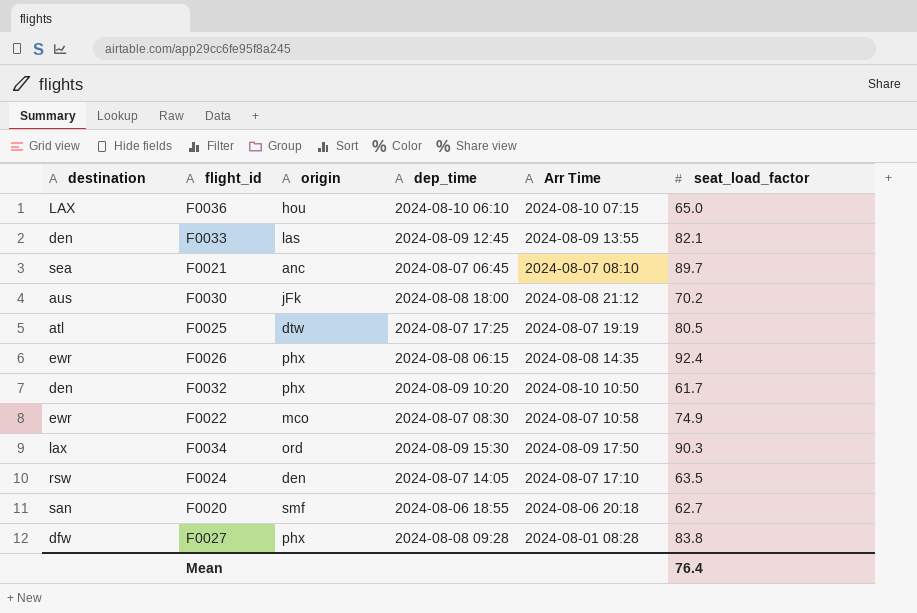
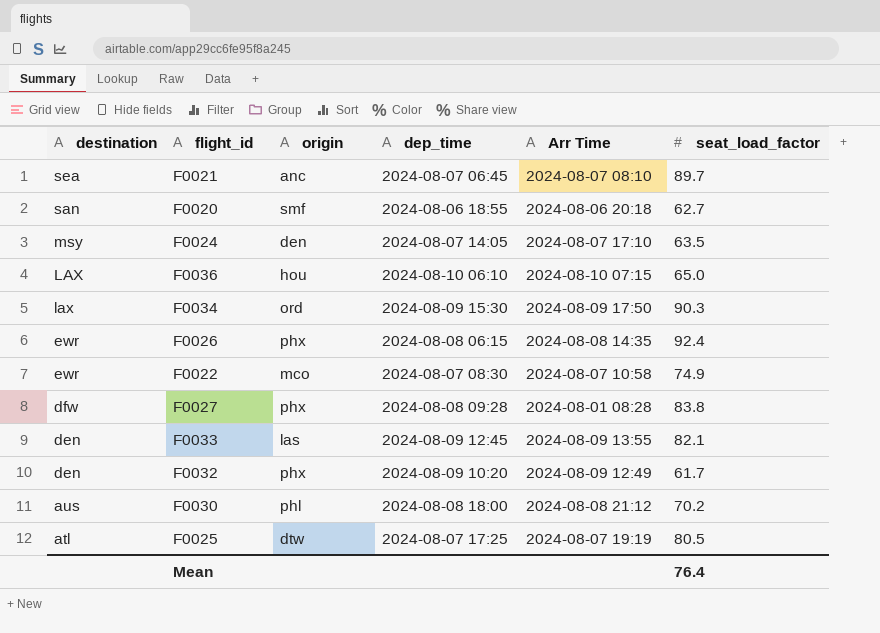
row order: none -> destination descending
F0024 | destination: rsw -> msy
F0032 | Arr Time: 2024-08-10 10:50 -> 2024-08-09 12:49
F0030 | origin: jFk -> phl

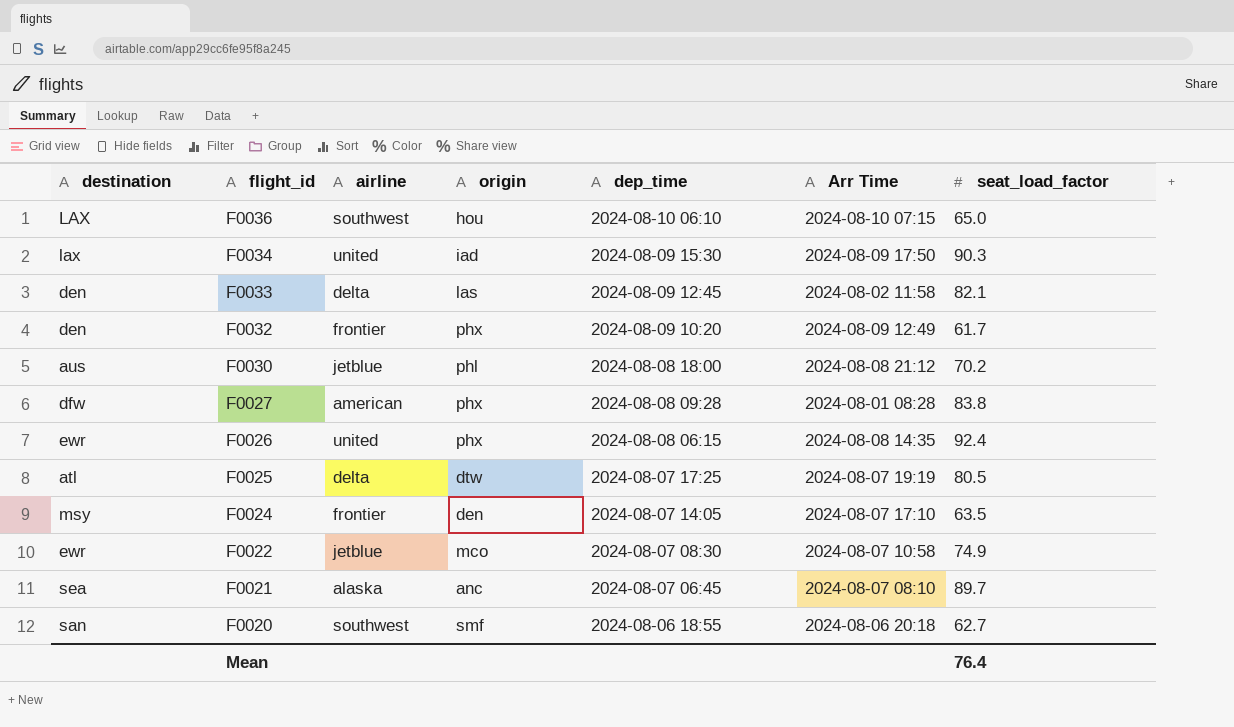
row order: destination descending -> flight_id descending
column airline | position: none -> 3
F0034 | origin: ord -> iad
F0033 | Arr Time: 2024-08-09 13:55 -> 2024-08-02 11:58

